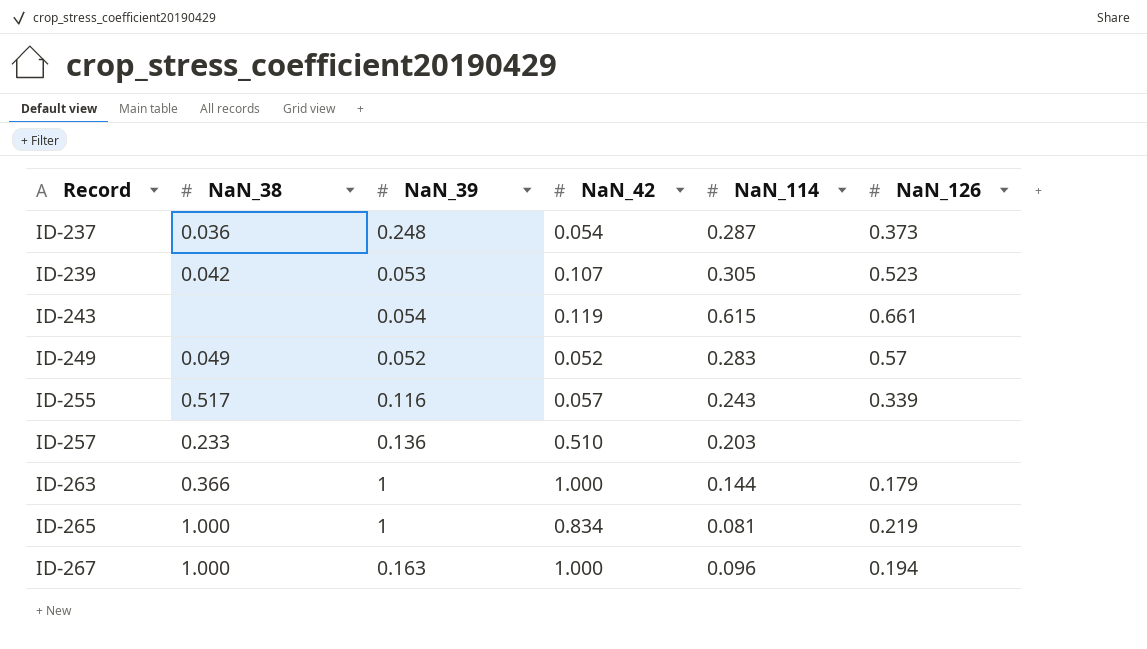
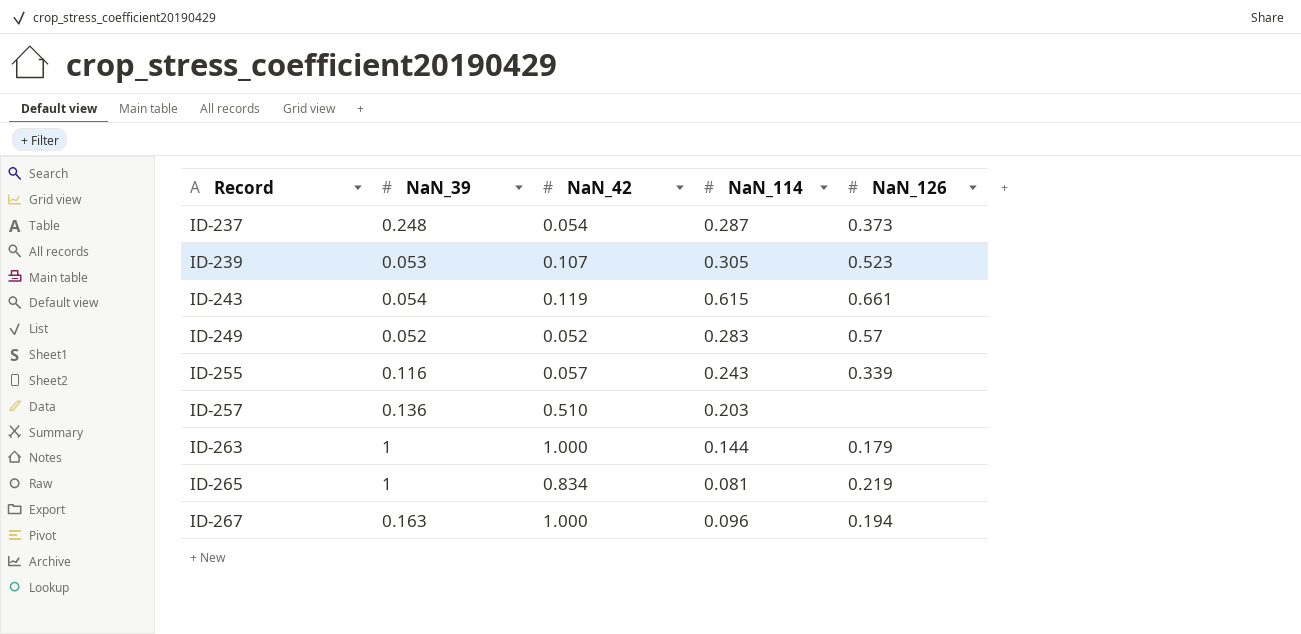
column NaN_38 | position: 2 -> none

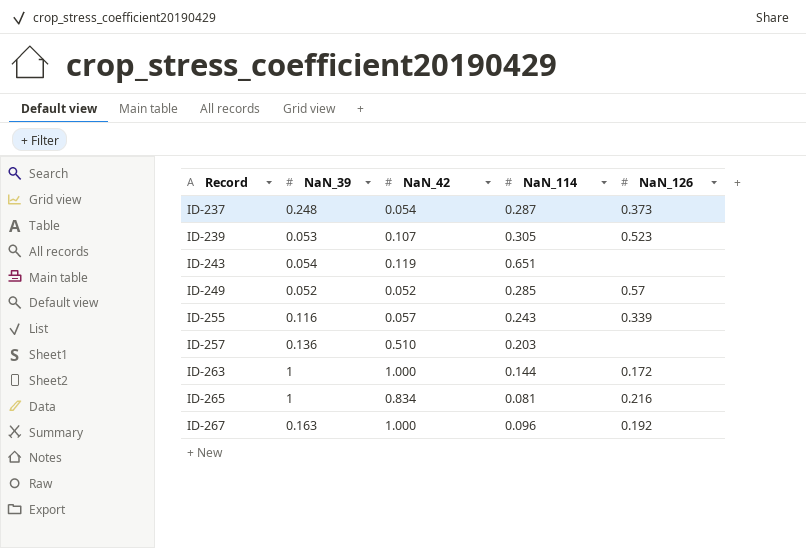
ID-243 | NaN_114: 0.615 -> 0.651
ID-243 | NaN_126: 0.661 -> none
ID-249 | NaN_114: 0.283 -> 0.285
ID-263 | NaN_126: 0.179 -> 0.172
ID-265 | NaN_126: 0.219 -> 0.216
ID-267 | NaN_126: 0.194 -> 0.192

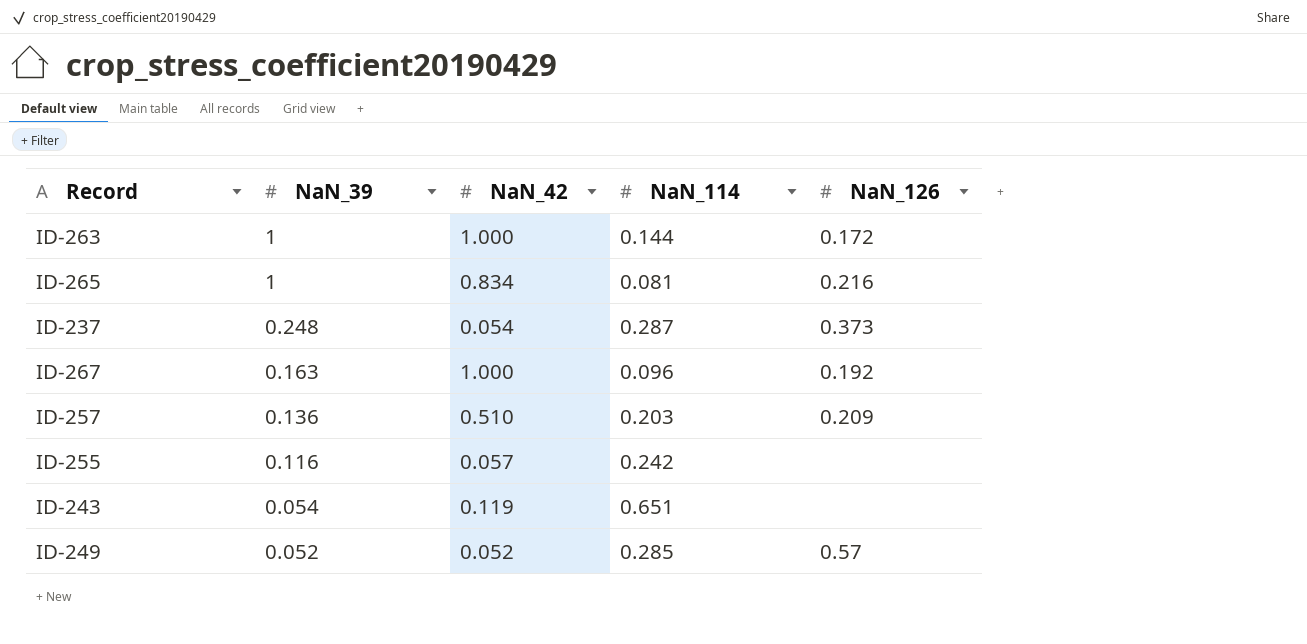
row order: Record ascending -> NaN_39 descending
row ID-239: 0.053 | 0.107 | 0.305 | 0.523 -> none
ID-257 | NaN_126: none -> 0.209
ID-255 | NaN_114: 0.243 -> 0.242
ID-255 | NaN_126: 0.339 -> none

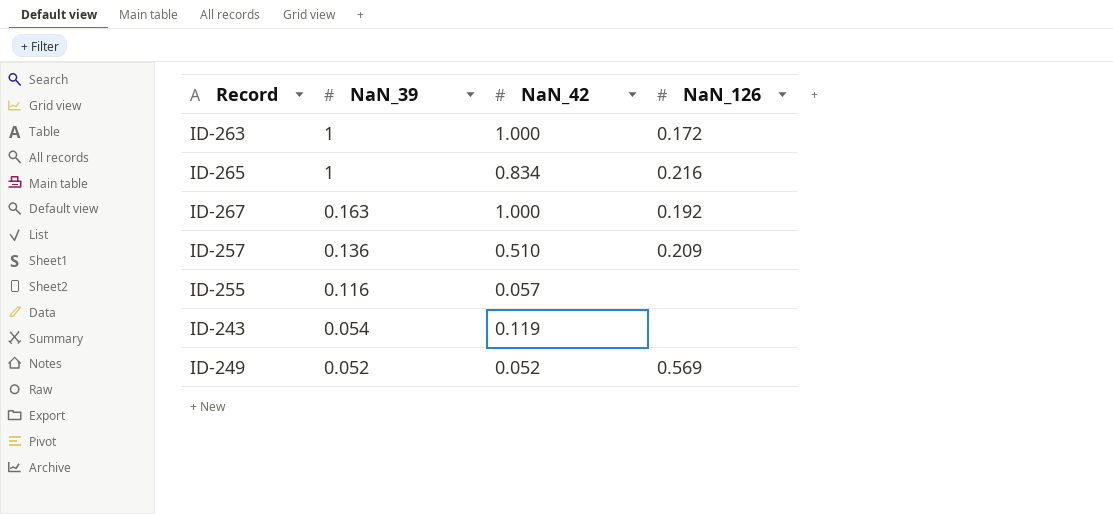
column NaN_114 | position: 4 -> none
row ID-237: 0.248 | 0.054 | 0.287 | 0.373 -> none
ID-249 | NaN_126: 0.57 -> 0.569

